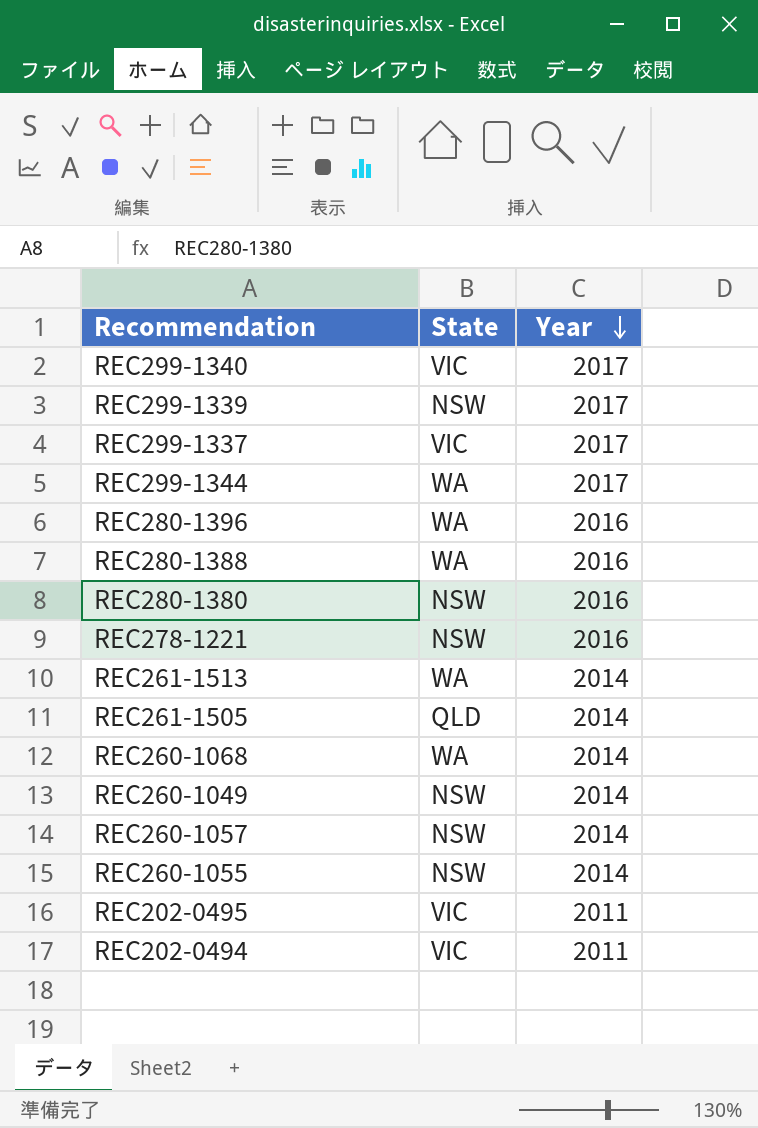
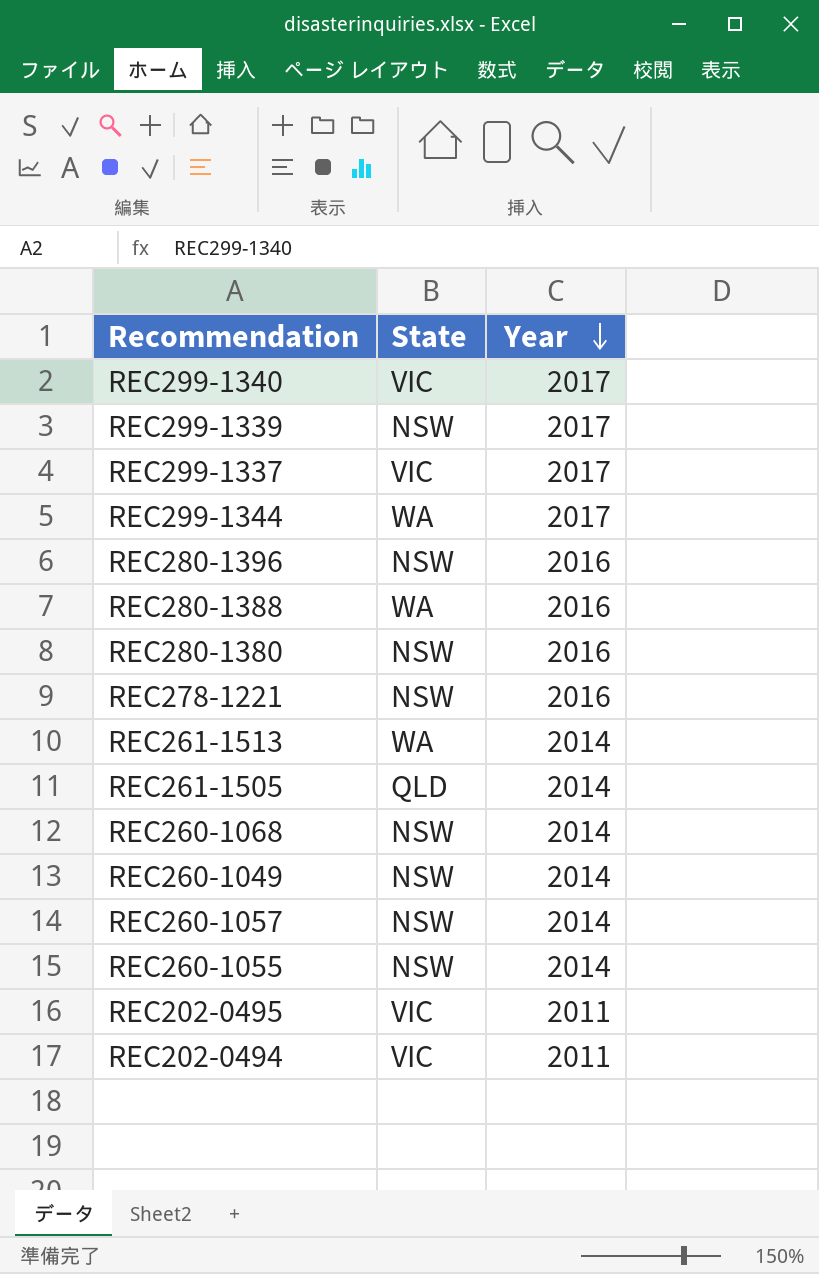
REC280-1396 | State: WA -> NSW
REC260-1068 | State: WA -> NSW

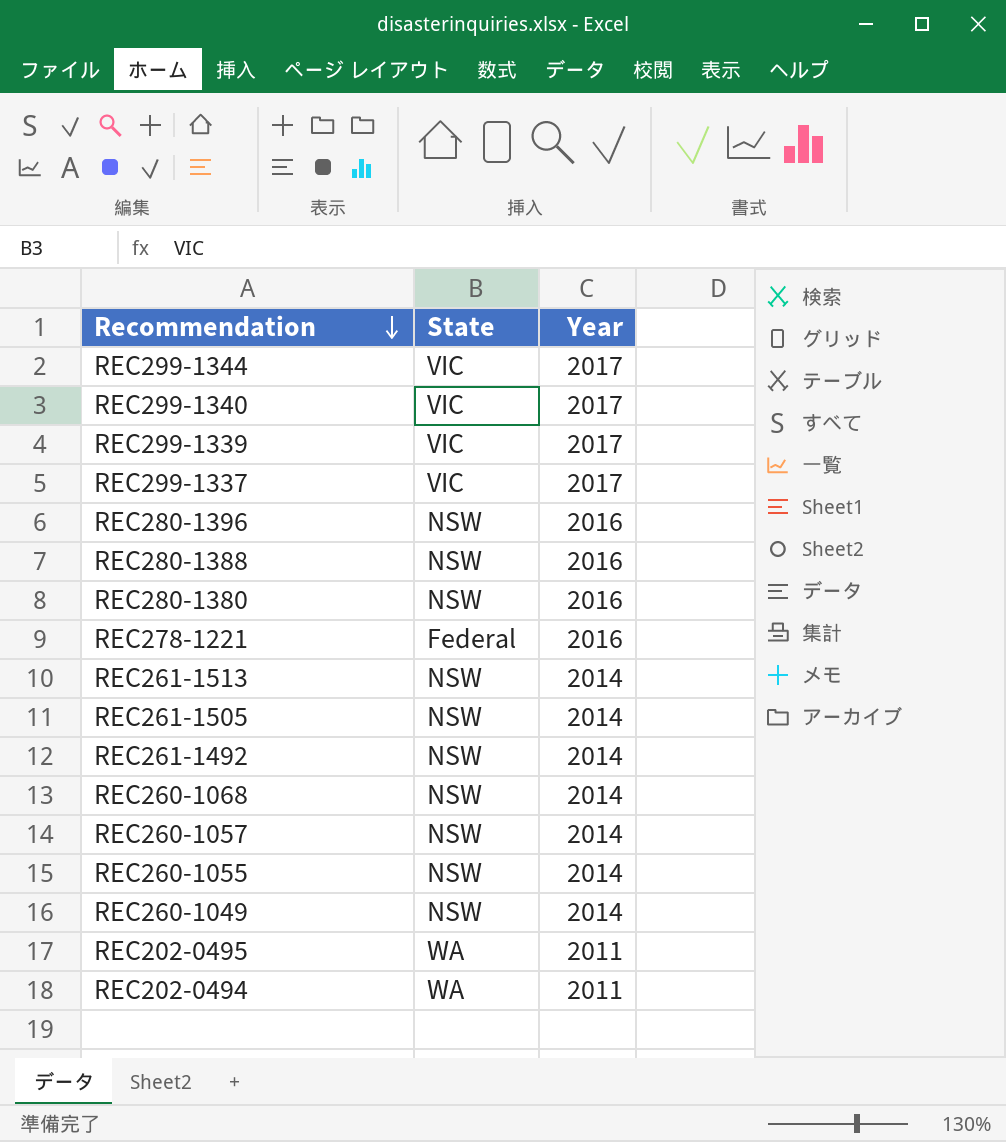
row order: Year descending -> Recommendation descending
REC299-1344 | State: WA -> VIC
REC299-1339 | State: NSW -> VIC
REC280-1388 | State: WA -> NSW
REC278-1221 | State: NSW -> Federal
REC261-1513 | State: WA -> NSW
REC261-1505 | State: QLD -> NSW
row REC261-1492: none -> NSW | 2014
REC202-0495 | State: VIC -> WA
REC202-0494 | State: VIC -> WA

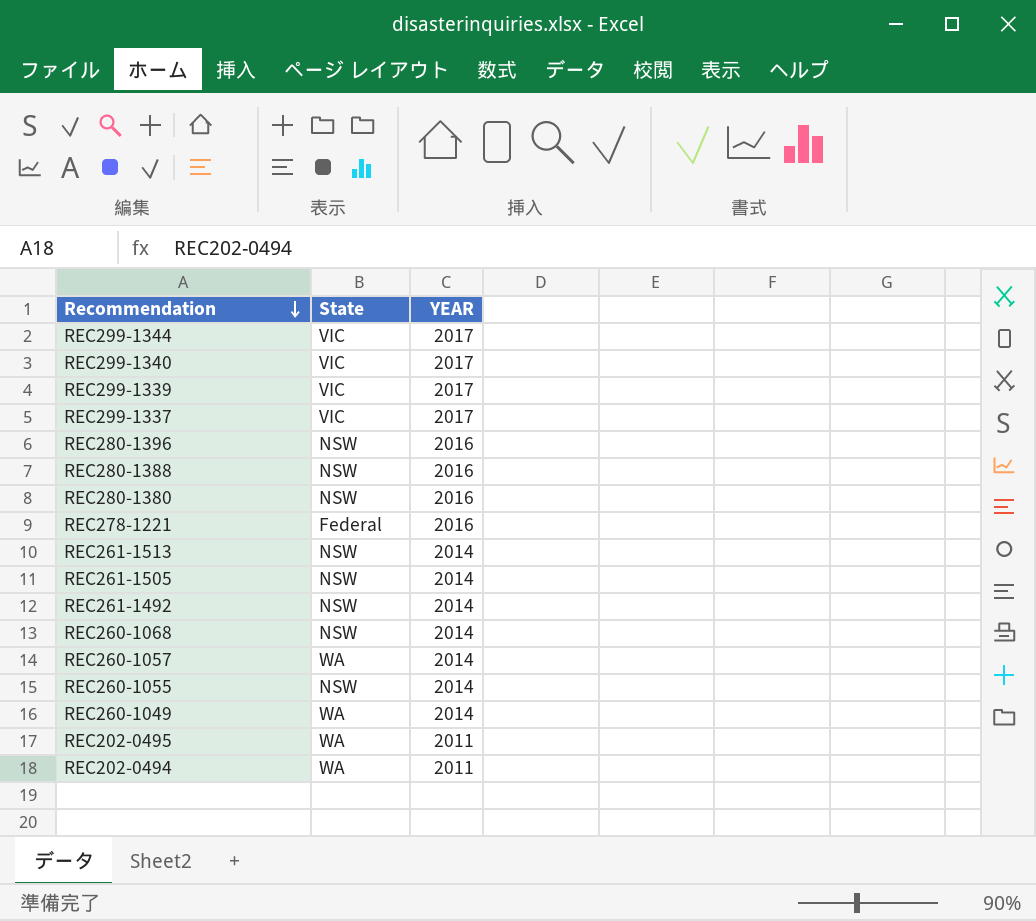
column name: Year -> YEAR
REC260-1057 | State: NSW -> WA
REC260-1049 | State: NSW -> WA

